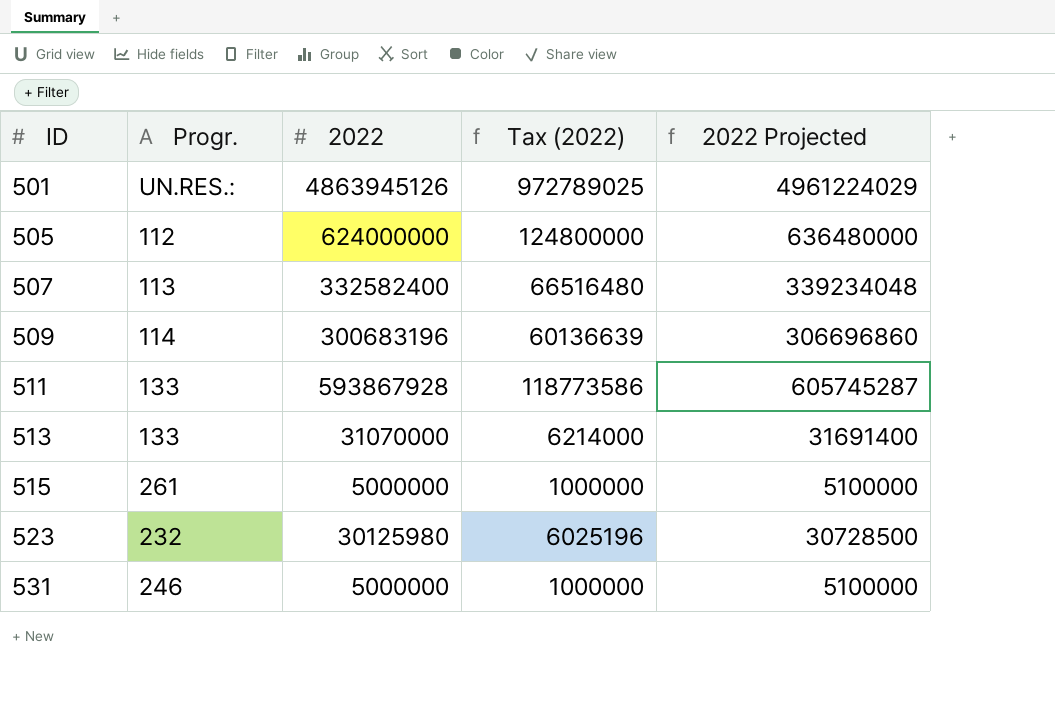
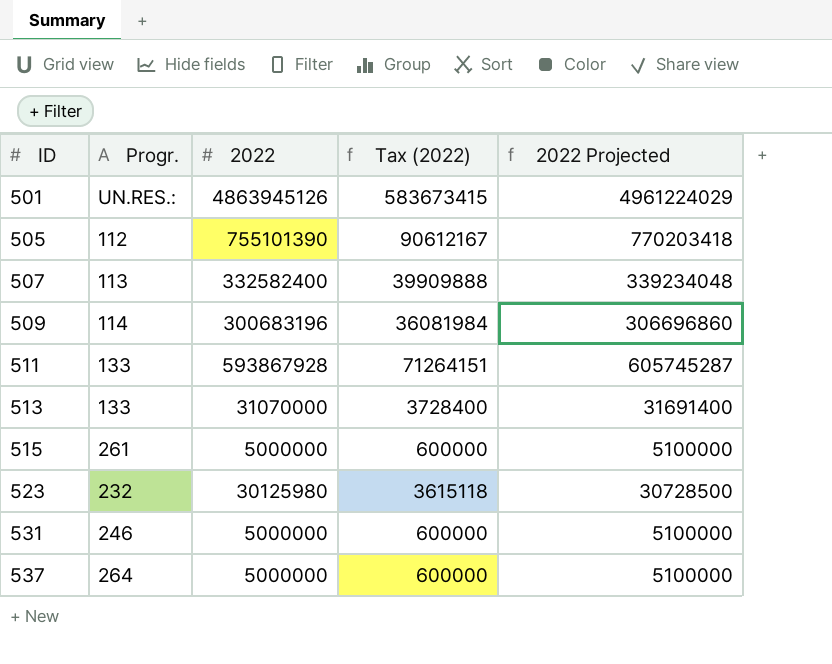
column Tax (2022) | formula: [2022] * 0.2 -> [2022] * 0.12
505 | 2022: 624000000 -> 755101390
505 | 2022 Projected: 636480000 -> 770203418
row 537: none -> 264 | 5000000 | 600000 | 5100000

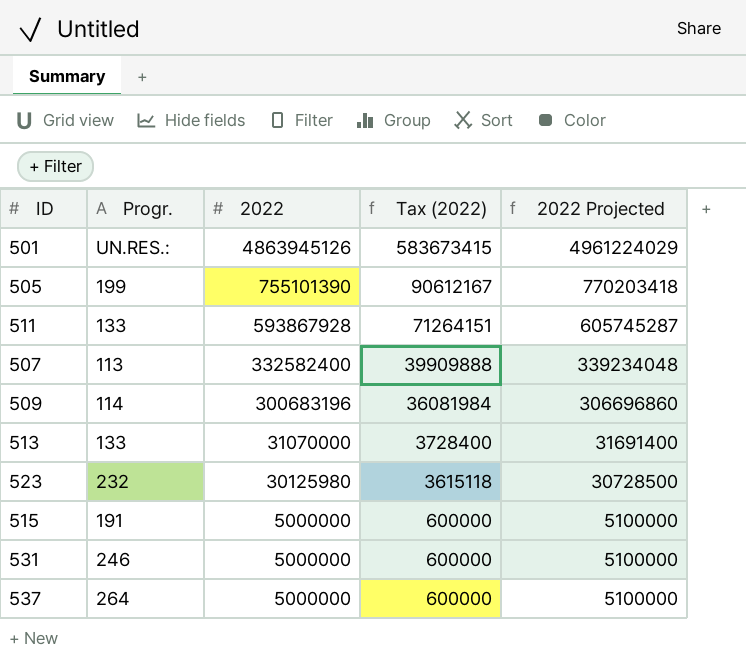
row order: ID ascending -> 2022 descending
505 | Progr.: 112 -> 199
515 | Progr.: 261 -> 191

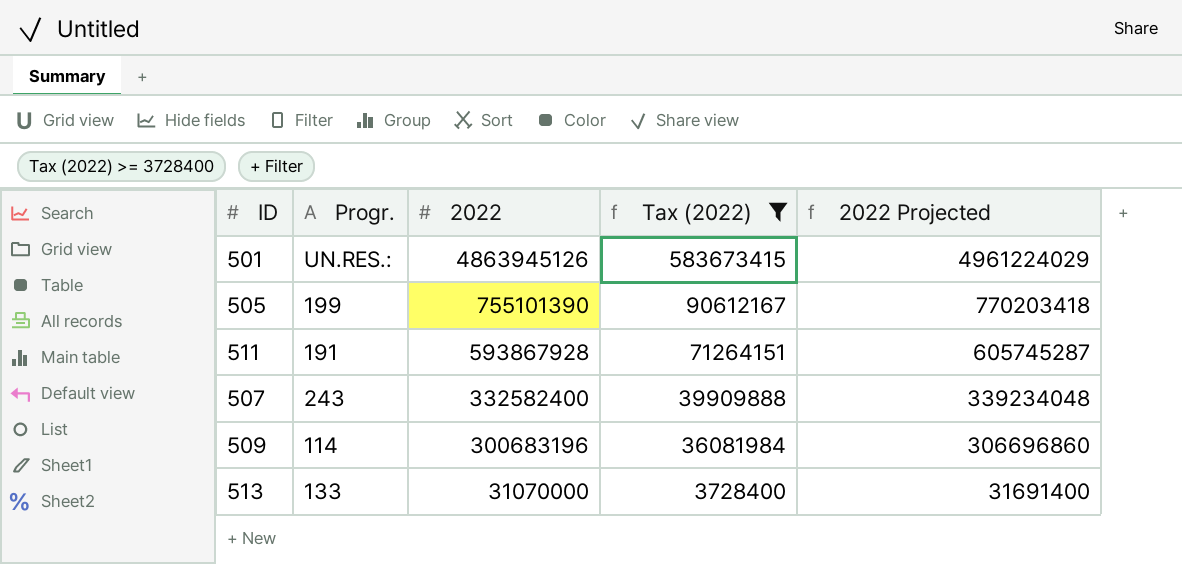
filter: none -> Tax (2022) >= 3728400
511 | Progr.: 133 -> 191
507 | Progr.: 113 -> 243

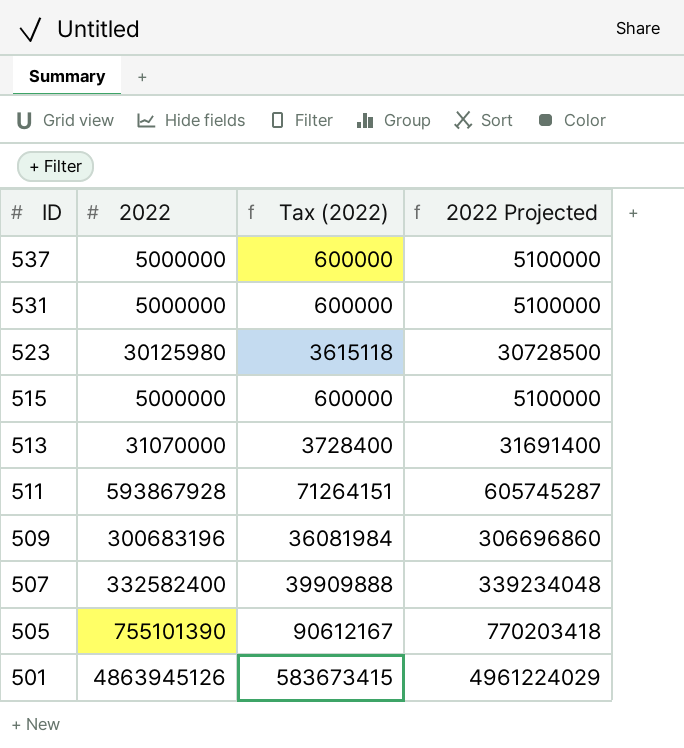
filter: Tax (2022) >= 3728400 -> none
row order: 2022 descending -> ID descending
column Progr. | position: 2 -> none

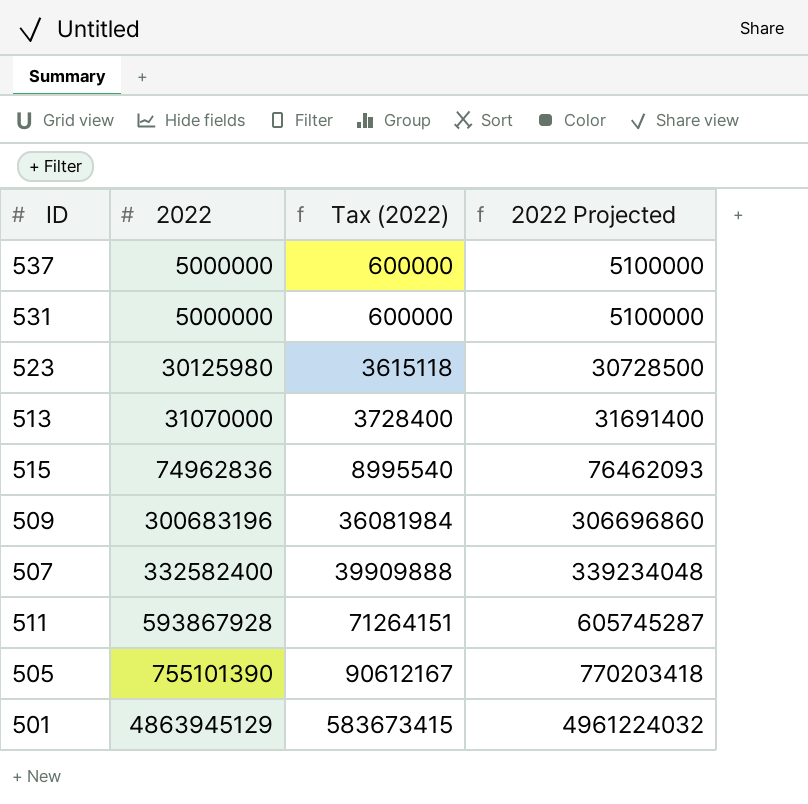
row order: ID descending -> 2022 ascending
515 | 2022: 5000000 -> 74962836
515 | Tax (2022): 600000 -> 8995540
515 | 2022 Projected: 5100000 -> 76462093
501 | 2022: 4863945126 -> 4863945129
501 | 2022 Projected: 4961224029 -> 4961224032

